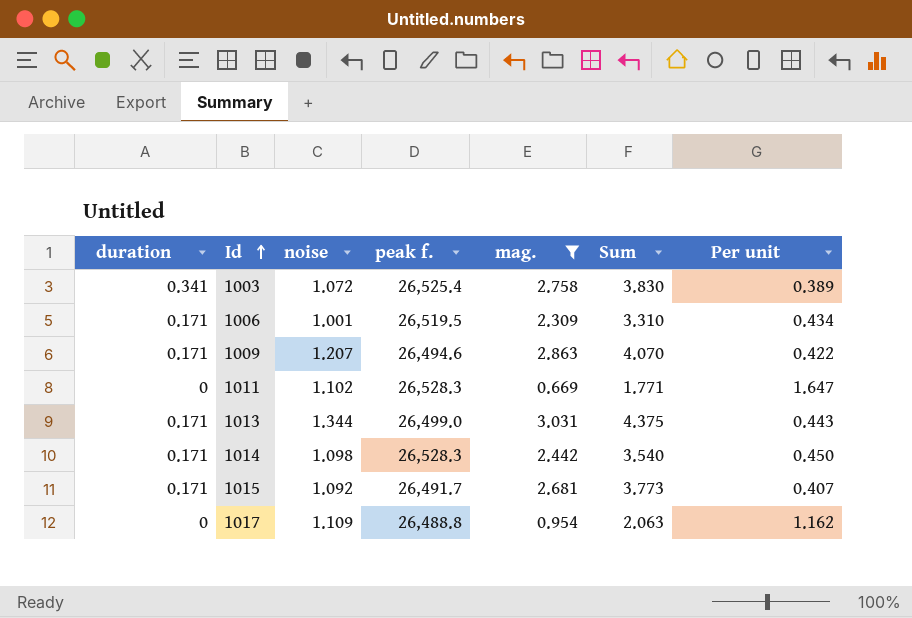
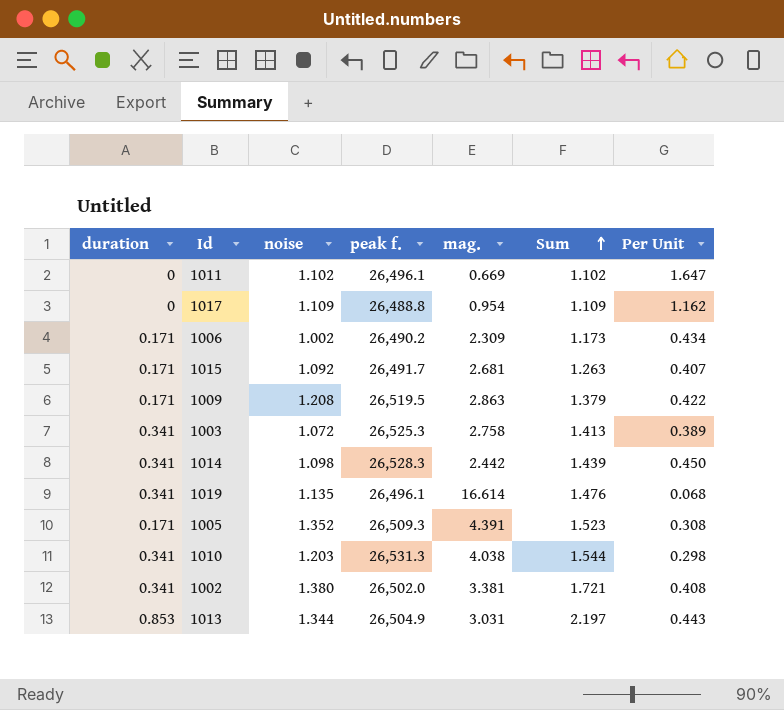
filter: mag. <= 3.031 -> none
row order: Id ascending -> Sum ascending
column Sum | formula: [noise] + [mag.] -> [duration] + [noise]
column name: Per unit -> Per Unit
1011 | peak f.: 26,528.3 -> 26,496.1
1006 | noise: 1.001 -> 1.002
1006 | peak f.: 26,519.5 -> 26,490.2
1009 | noise: 1.207 -> 1.208
1009 | peak f.: 26,494.6 -> 26,519.5
1003 | peak f.: 26,525.4 -> 26,525.3
1014 | duration: 0.171 -> 0.341
1013 | duration: 0.171 -> 0.853
1013 | peak f.: 26,499.0 -> 26,504.9

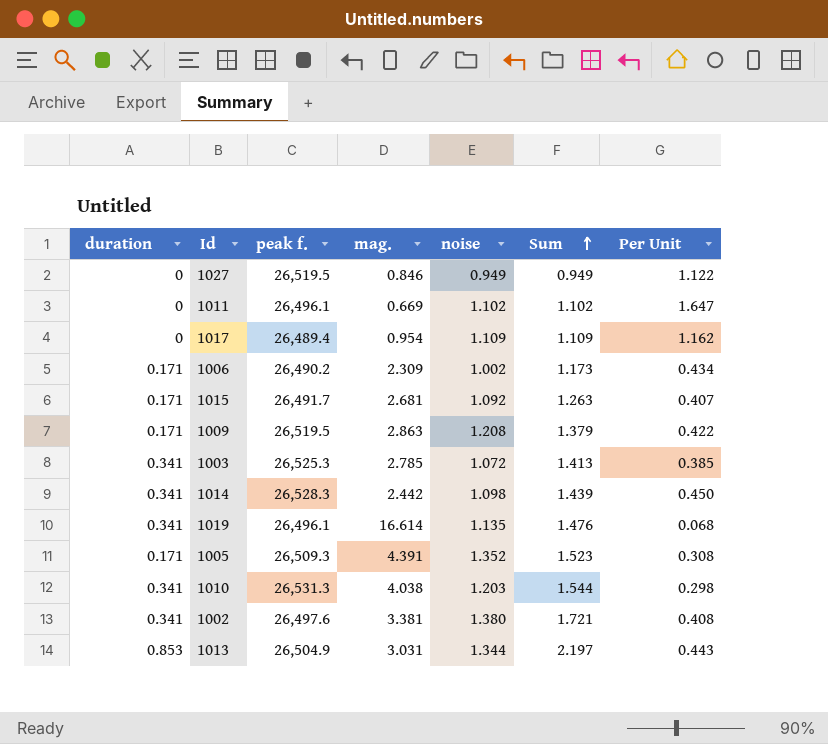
column noise | position: 3 -> 5
row 1027: none -> 0 | 26,519.5 | 0.846 | 0.949 | 0.949 | 1.122
1017 | peak f.: 26,488.8 -> 26,489.4
1003 | mag.: 2.758 -> 2.785
1003 | Per Unit: 0.389 -> 0.385
1002 | peak f.: 26,502.0 -> 26,497.6

